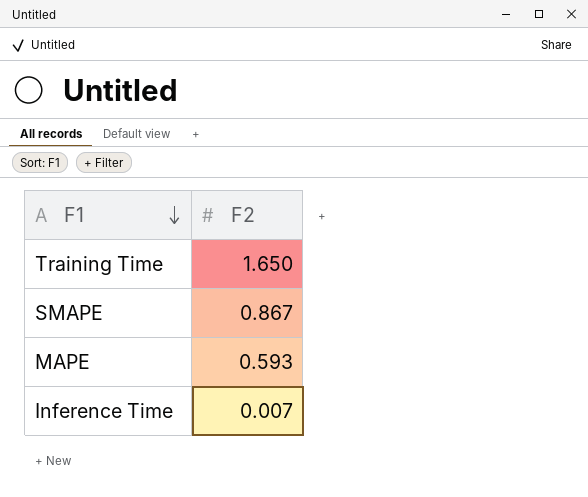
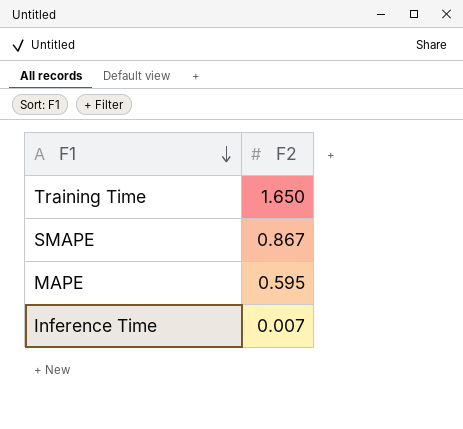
MAPE | F2: 0.593 -> 0.595

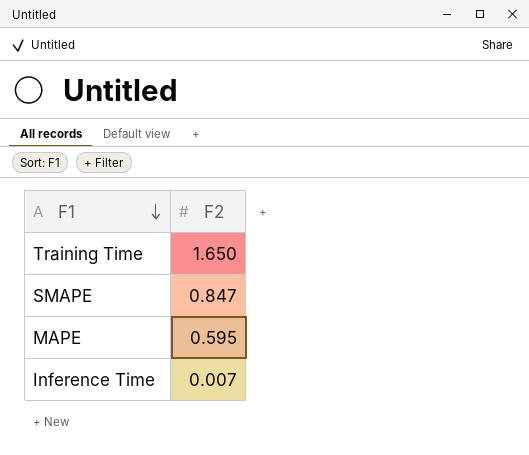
SMAPE | F2: 0.867 -> 0.847

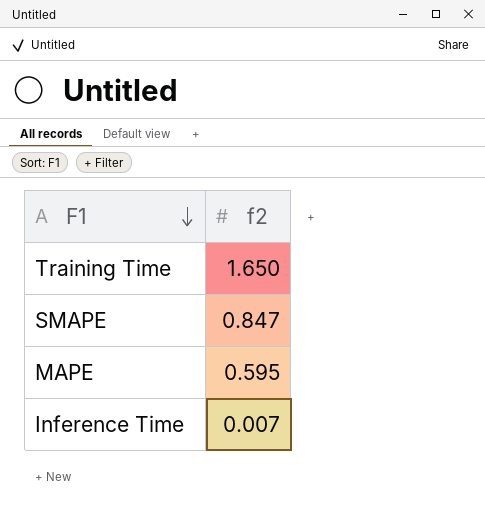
column name: F2 -> f2

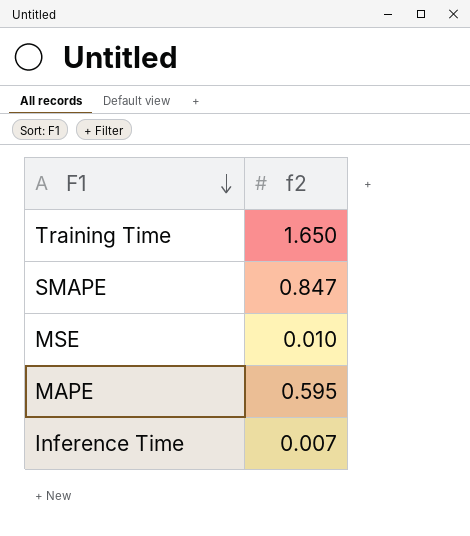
row MSE: none -> 0.010

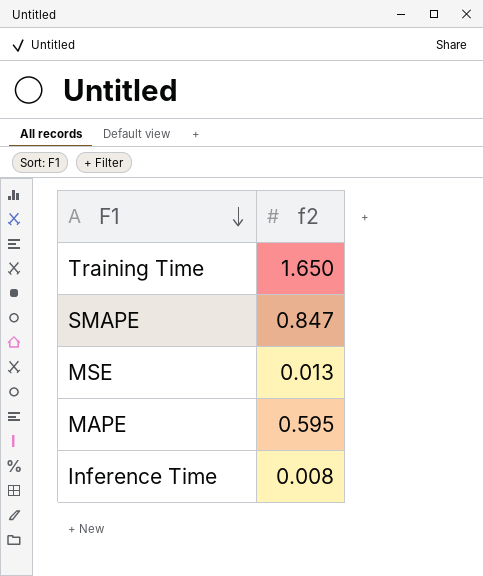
MSE | f2: 0.010 -> 0.013
Inference Time | f2: 0.007 -> 0.008

